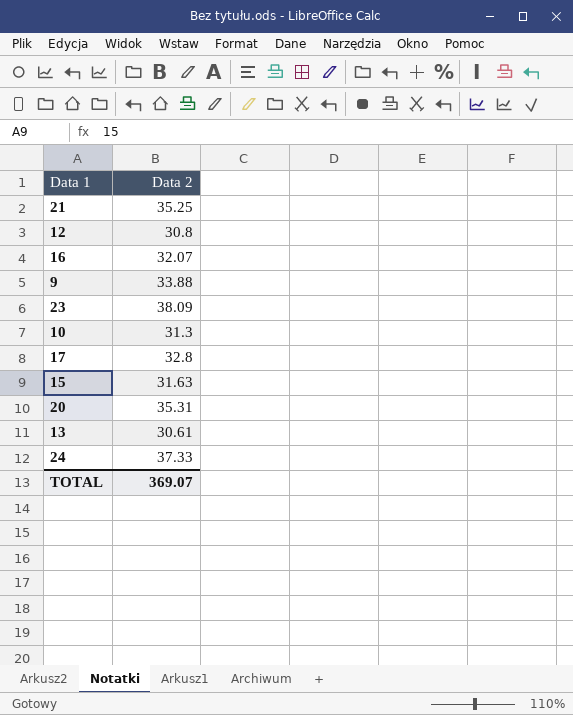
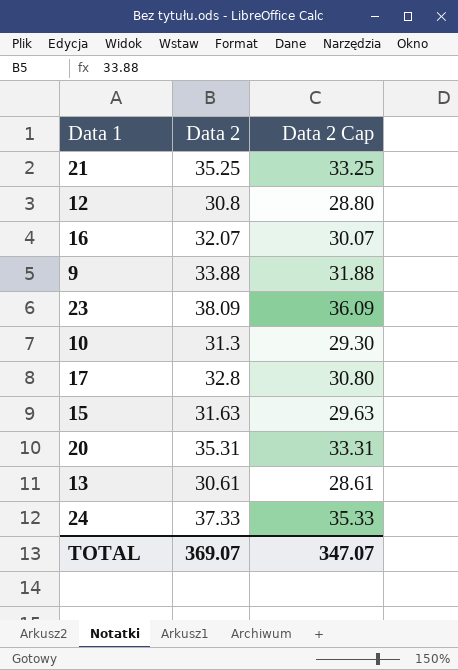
column Data 2 Cap | formula: none -> [Data 2] - 2

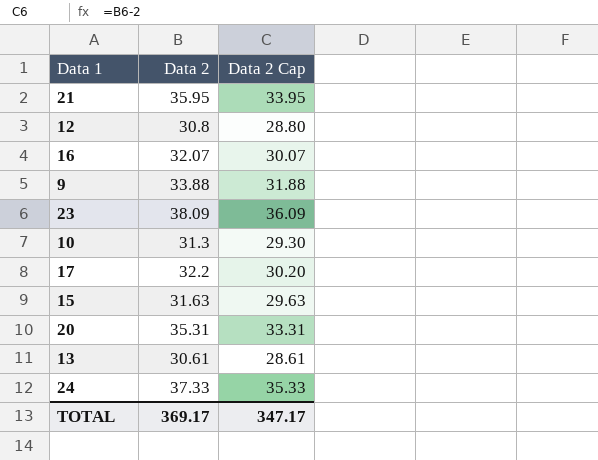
21 | Data 2: 35.25 -> 35.95
21 | Data 2 Cap: 33.25 -> 33.95
17 | Data 2: 32.8 -> 32.2
17 | Data 2 Cap: 30.80 -> 30.20
TOTAL | Data 2: 369.07 -> 369.17
TOTAL | Data 2 Cap: 347.07 -> 347.17

